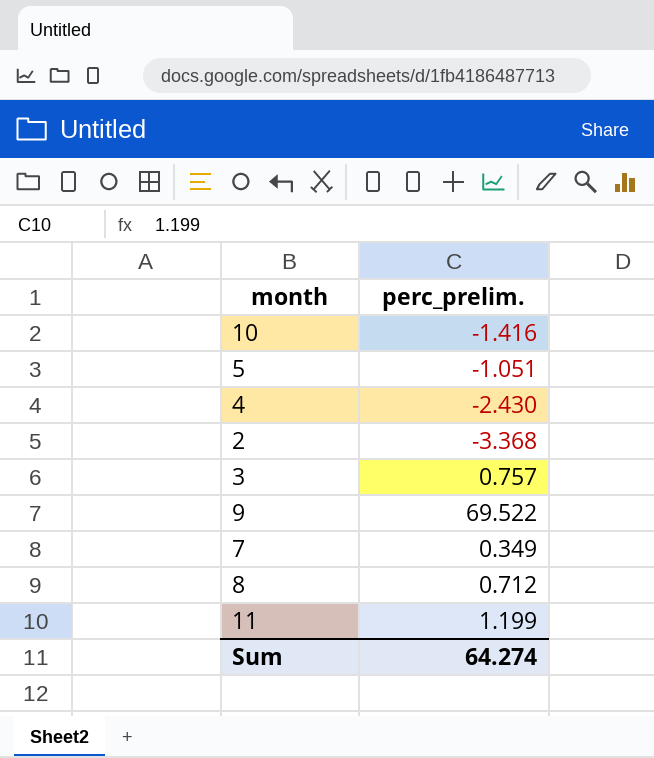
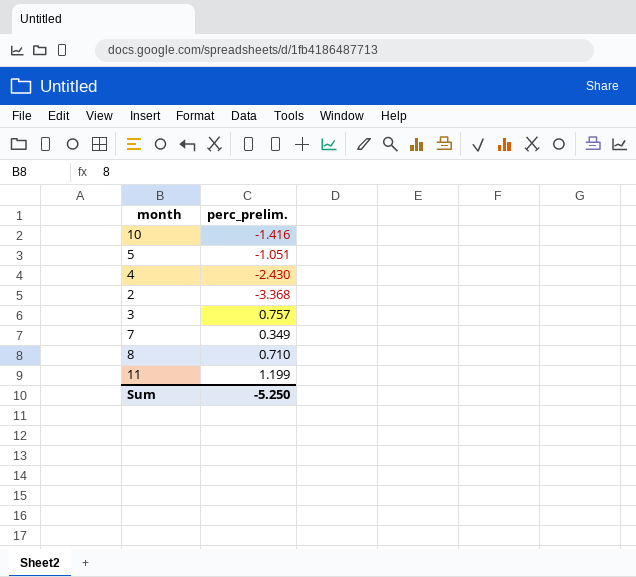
row 9: 69.522 -> none
8 | perc_prelim.: 0.712 -> 0.710
Sum | perc_prelim.: 64.274 -> -5.250

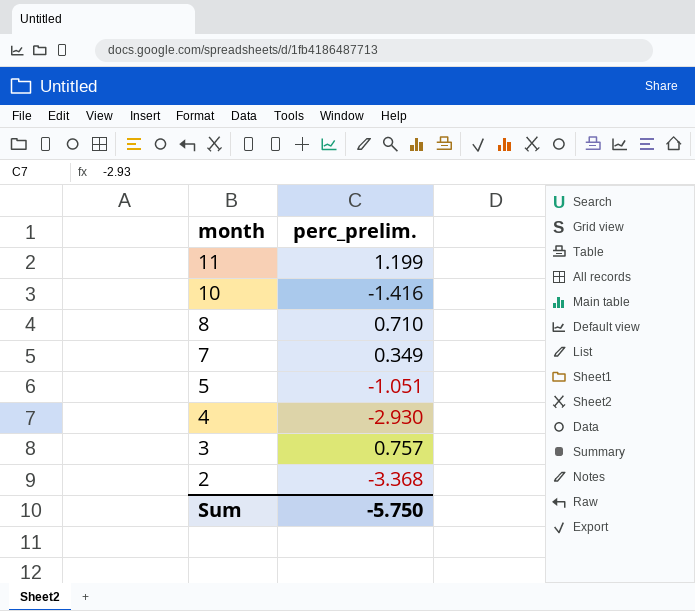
row order: none -> month descending
4 | perc_prelim.: -2.430 -> -2.930
Sum | perc_prelim.: -5.250 -> -5.750

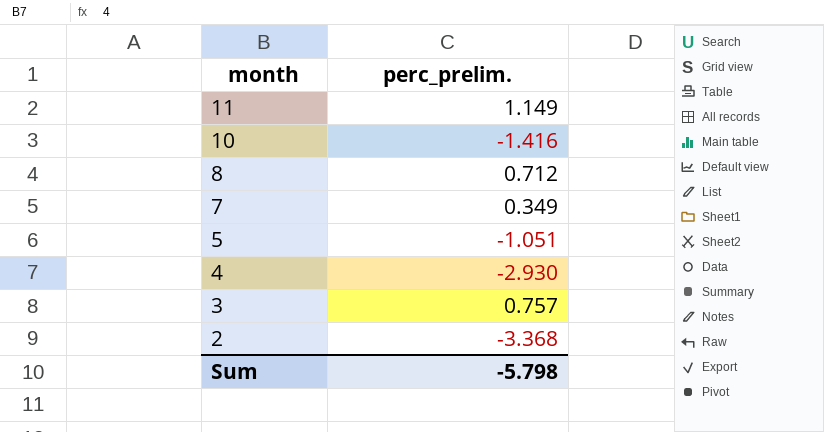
11 | perc_prelim.: 1.199 -> 1.149
8 | perc_prelim.: 0.710 -> 0.712
Sum | perc_prelim.: -5.750 -> -5.798

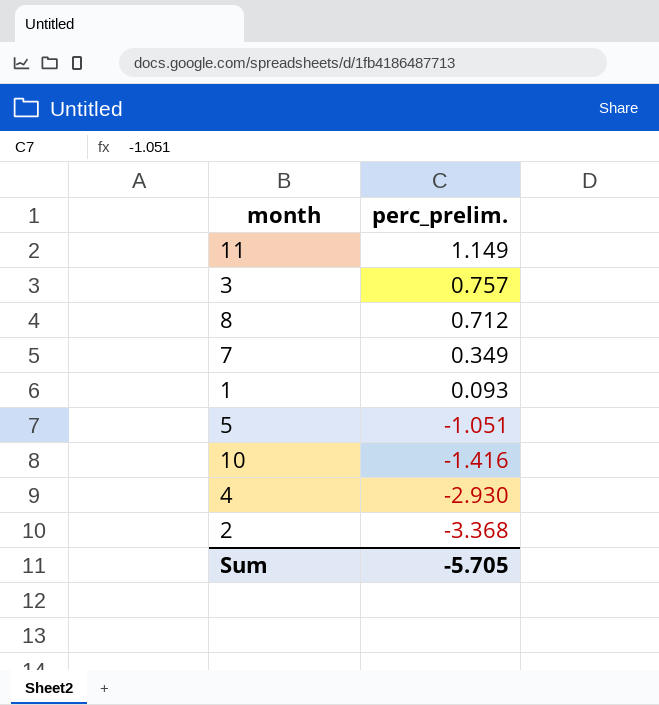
row order: month descending -> perc_prelim. descending
row 1: none -> 0.093
Sum | perc_prelim.: -5.798 -> -5.705

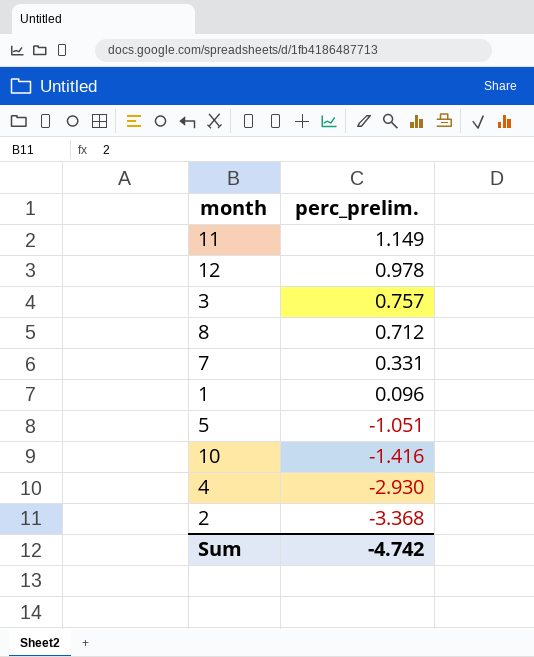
row 12: none -> 0.978
7 | perc_prelim.: 0.349 -> 0.331
1 | perc_prelim.: 0.093 -> 0.096
Sum | perc_prelim.: -5.705 -> -4.742

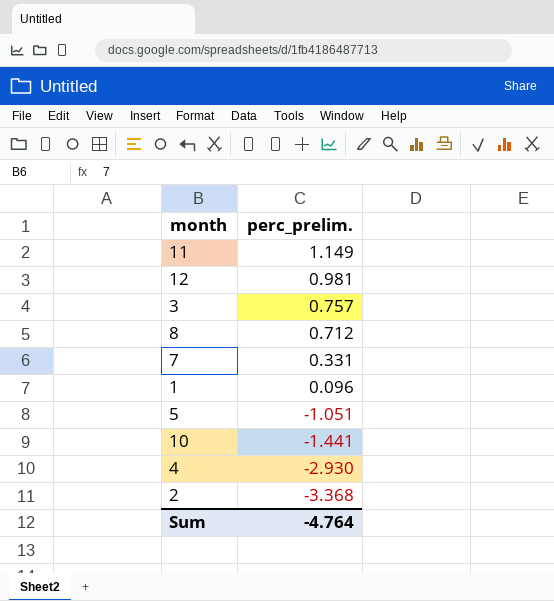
12 | perc_prelim.: 0.978 -> 0.981
10 | perc_prelim.: -1.416 -> -1.441
Sum | perc_prelim.: -4.742 -> -4.764

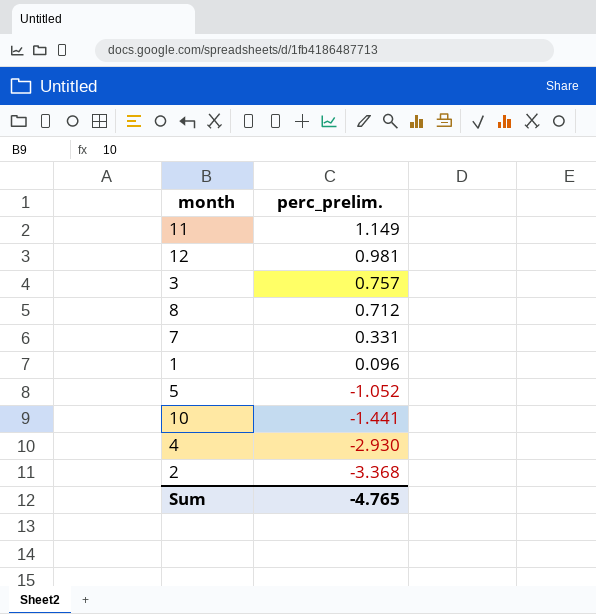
5 | perc_prelim.: -1.051 -> -1.052
Sum | perc_prelim.: -4.764 -> -4.765

